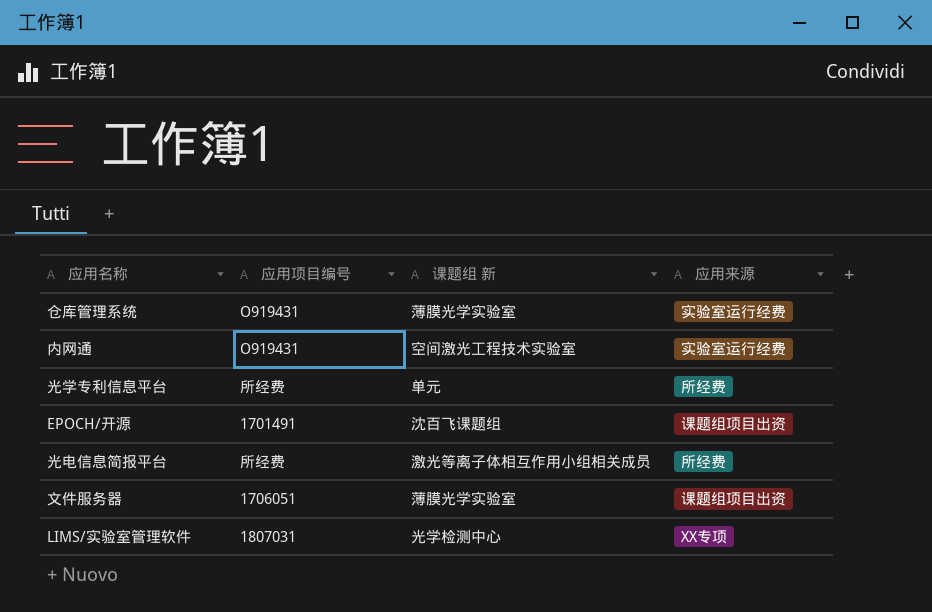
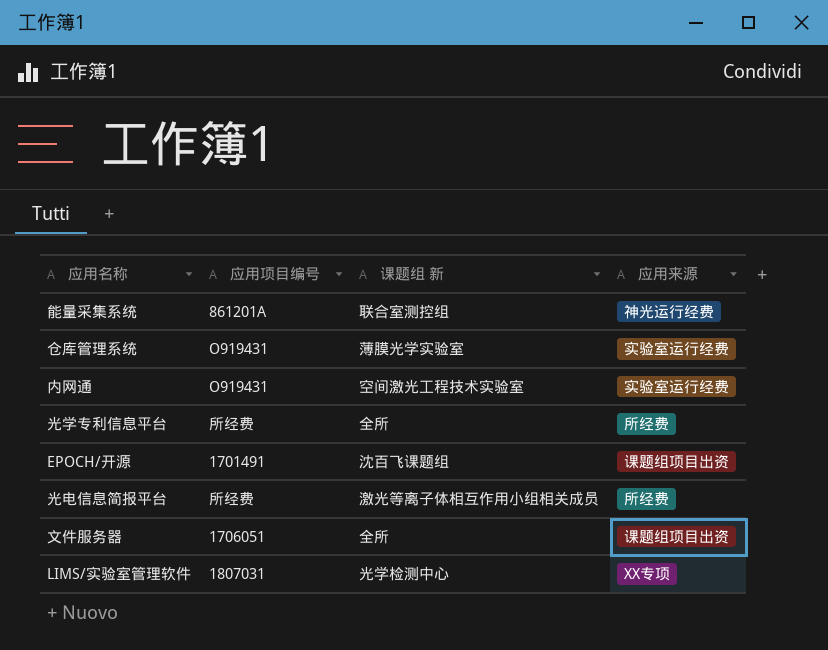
row 能量采集系统: none -> 861201A | 联合室测控组 | 神光运行经费
光学专利信息平台 | 课题组 新: 单元 -> 全所
文件服务器 | 课题组 新: 薄膜光学实验室 -> 全所

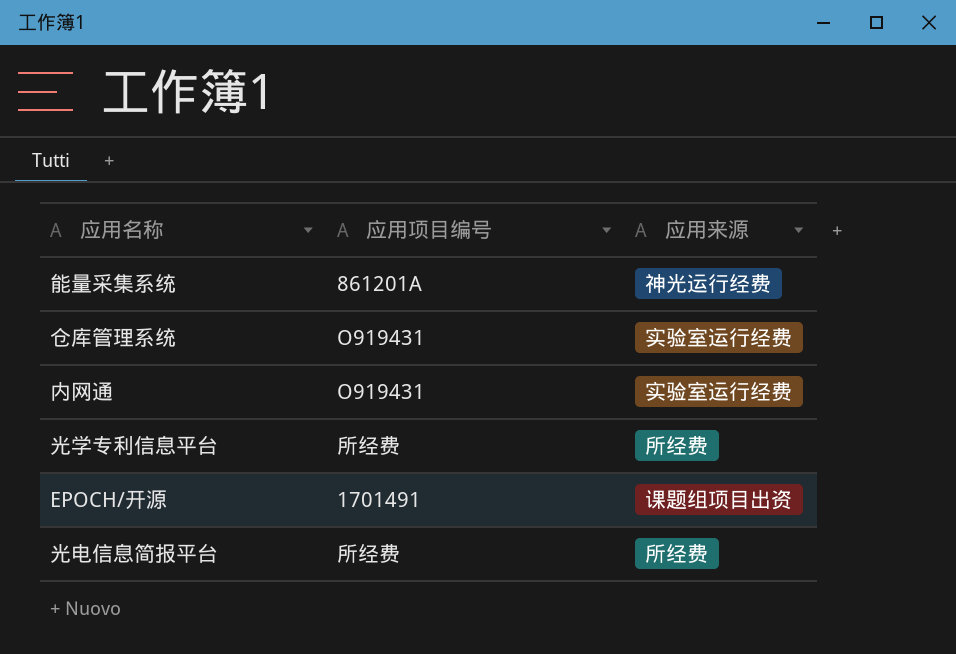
column 课题组 新 | position: 3 -> none
row 文件服务器: 1706051 | 全所 | 课题组项目出资 -> none
row LIMS/实验室管理软件: 1807031 | 光学检测中心 | XX专项 -> none

